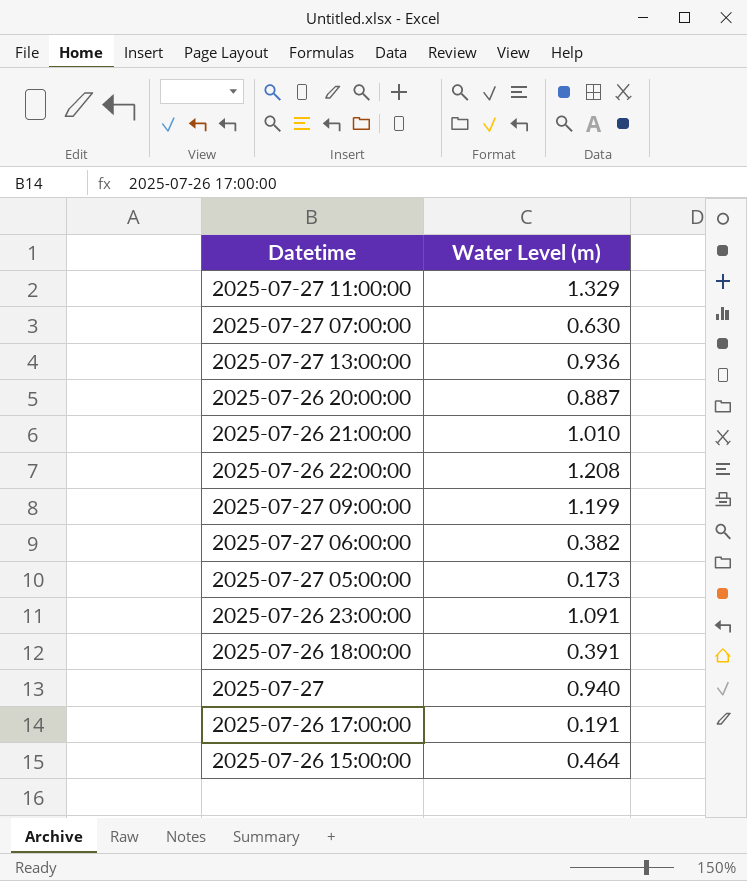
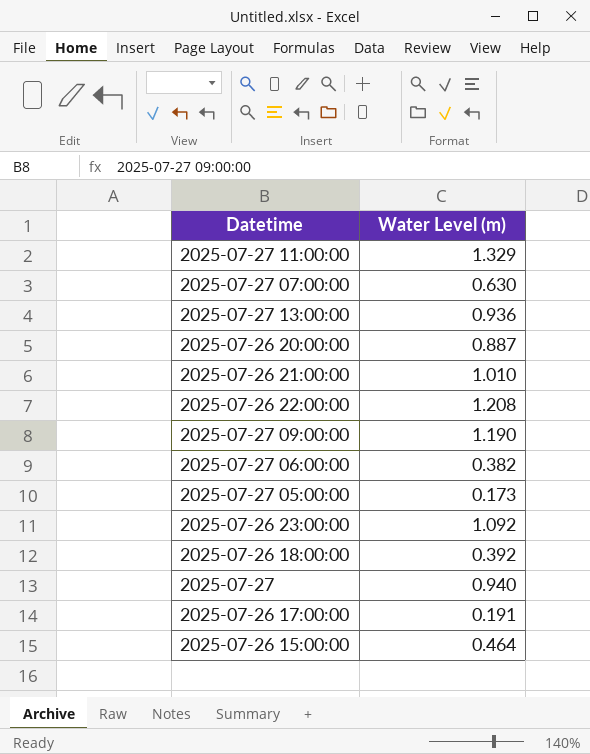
2025-07-27 09:00:00 | Water Level (m): 1.199 -> 1.190
2025-07-26 23:00:00 | Water Level (m): 1.091 -> 1.092
2025-07-26 18:00:00 | Water Level (m): 0.391 -> 0.392

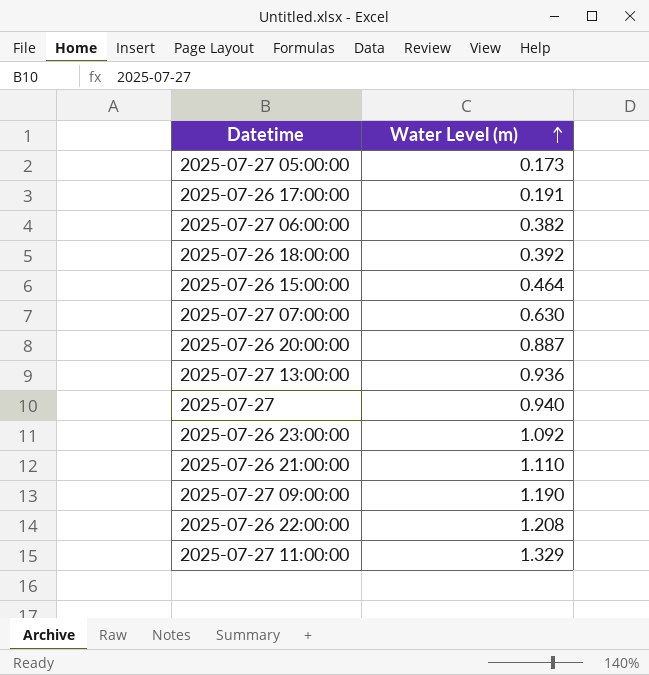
row order: none -> Water Level (m) ascending
2025-07-26 21:00:00 | Water Level (m): 1.010 -> 1.110

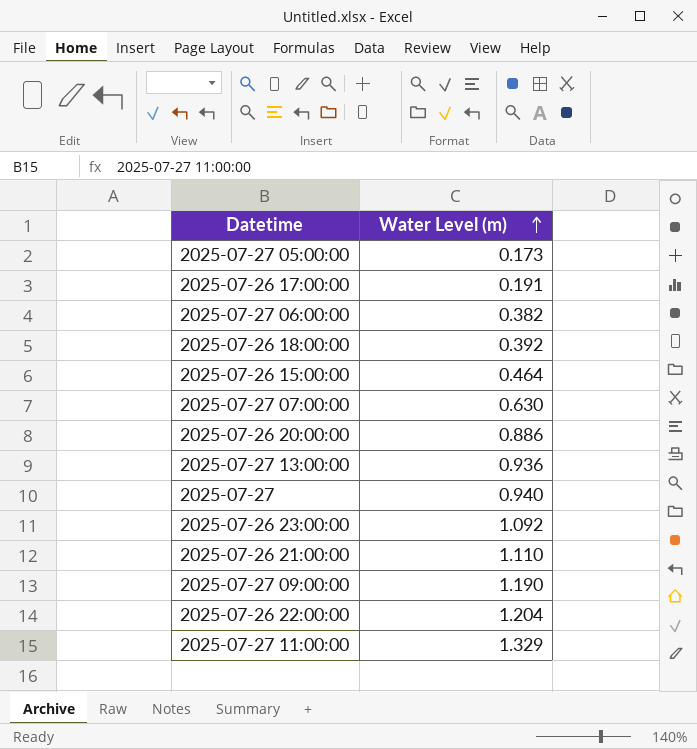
2025-07-26 20:00:00 | Water Level (m): 0.887 -> 0.886
2025-07-26 22:00:00 | Water Level (m): 1.208 -> 1.204

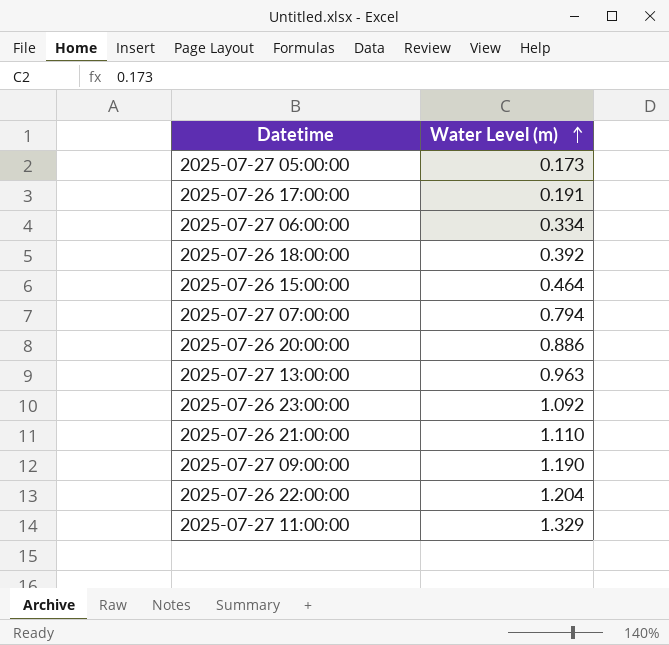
row 2025-07-27: 0.940 -> none
2025-07-27 06:00:00 | Water Level (m): 0.382 -> 0.334
2025-07-27 07:00:00 | Water Level (m): 0.630 -> 0.794
2025-07-27 13:00:00 | Water Level (m): 0.936 -> 0.963

